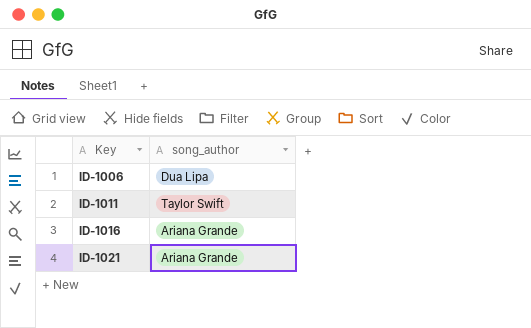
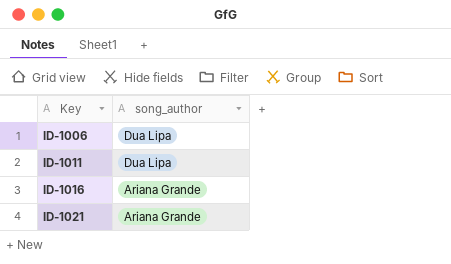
ID-1011 | song_author: Taylor Swift -> Dua Lipa

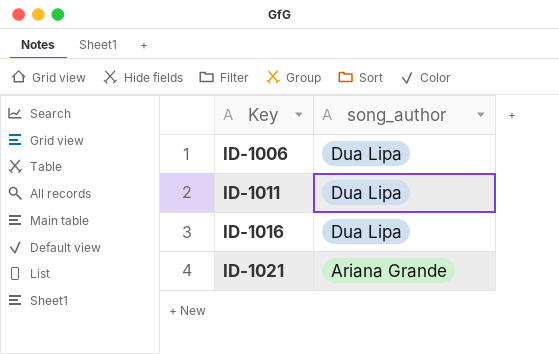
ID-1016 | song_author: Ariana Grande -> Dua Lipa

